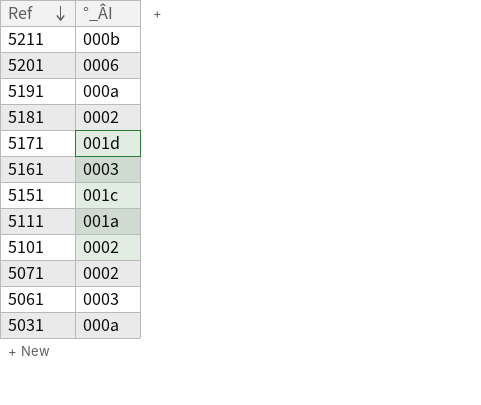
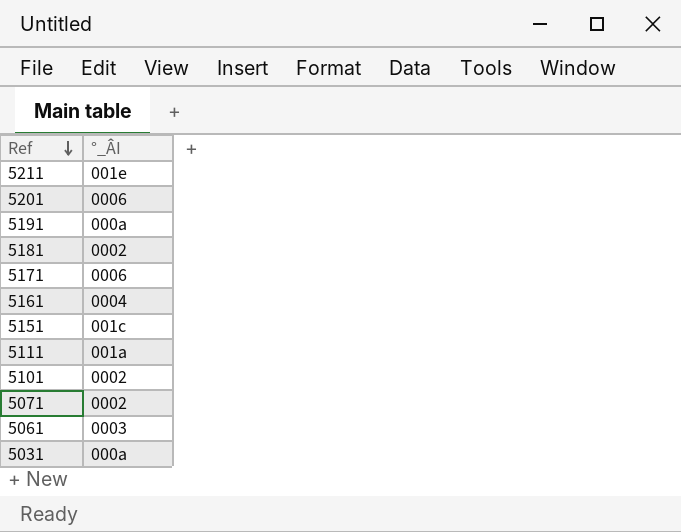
5211 | °_ÂI: 000b -> 001e
5171 | °_ÂI: 001d -> 0006
5161 | °_ÂI: 0003 -> 0004

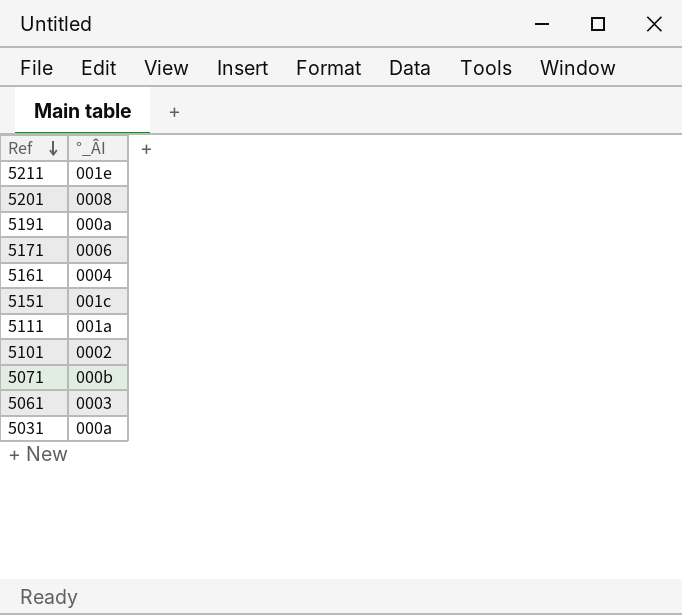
row 5181: 0002 -> none
5201 | °_ÂI: 0006 -> 0008
5071 | °_ÂI: 0002 -> 000b

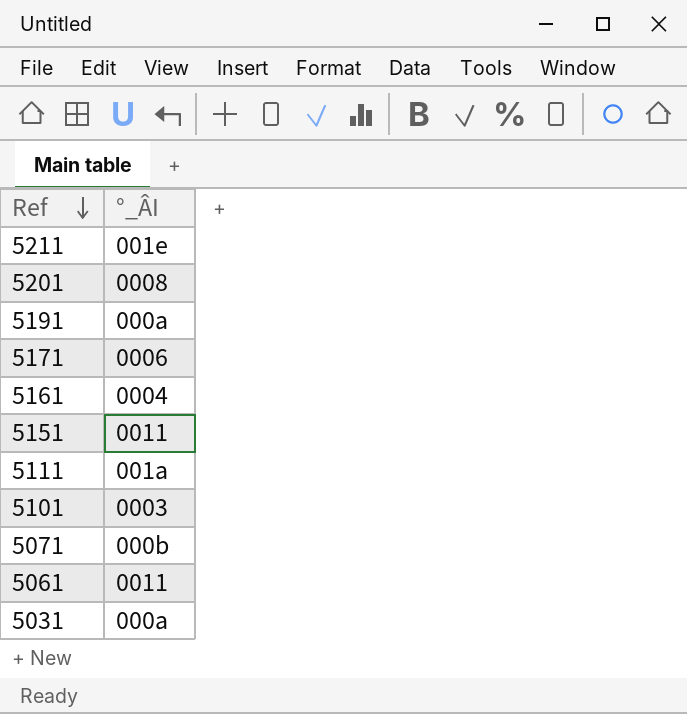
5151 | °_ÂI: 001c -> 0011
5101 | °_ÂI: 0002 -> 0003
5061 | °_ÂI: 0003 -> 0011

